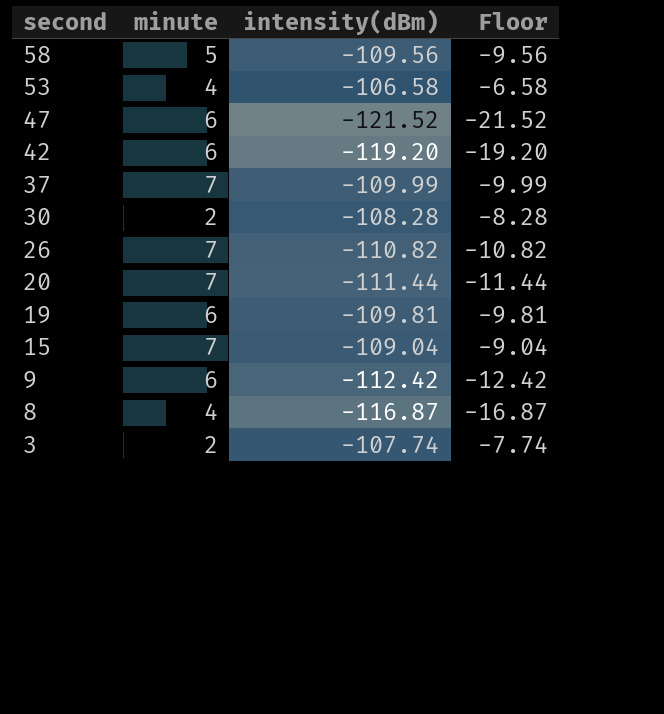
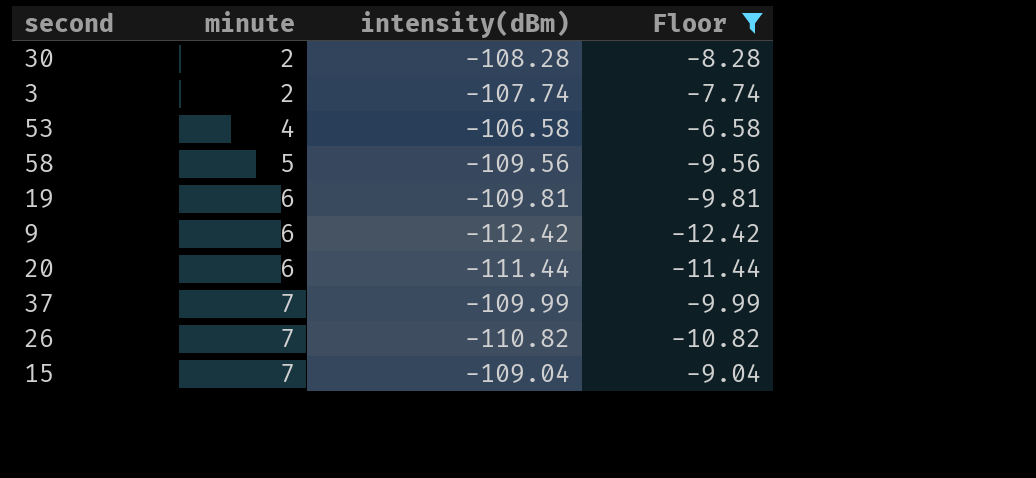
filter: none -> Floor >= -12.42
row order: second descending -> minute ascending
20 | minute: 7 -> 6

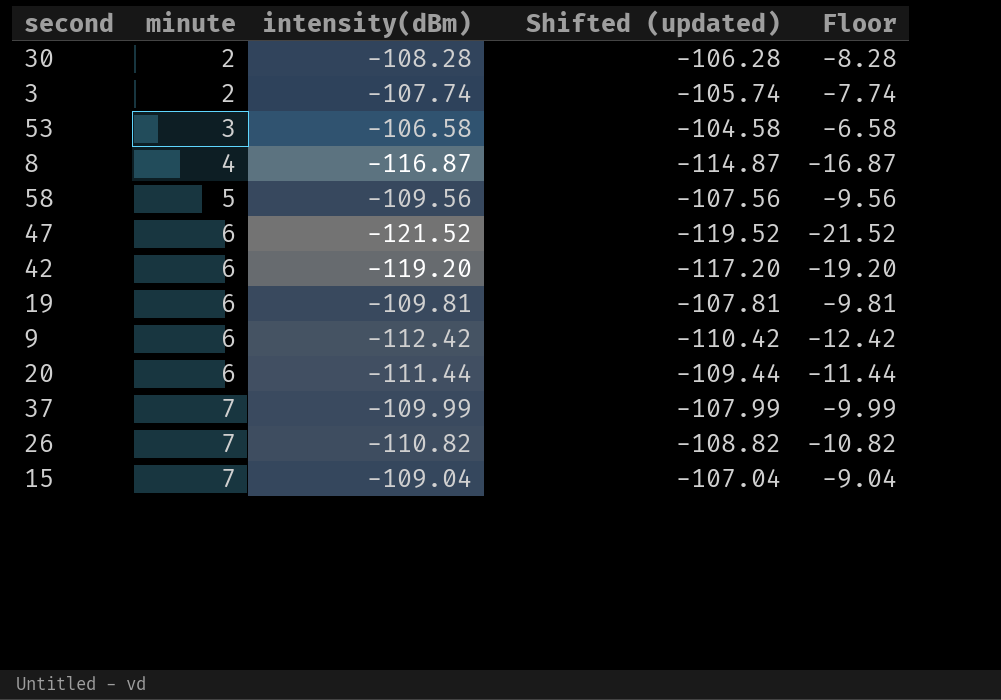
filter: Floor >= -12.42 -> none
column Shifted (updated) | formula: none -> [intensity(dBm)] + 2
53 | minute: 4 -> 3

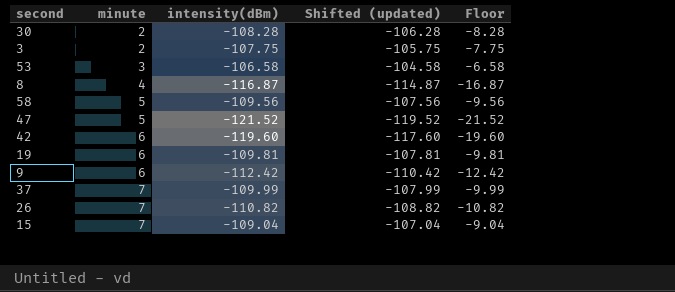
row 20: 6 | -111.44 | -109.44 | -11.44 -> none
3 | intensity(dBm): -107.74 -> -107.75
3 | Shifted (updated): -105.74 -> -105.75
3 | Floor: -7.74 -> -7.75
47 | minute: 6 -> 5
42 | intensity(dBm): -119.20 -> -119.60
42 | Shifted (updated): -117.20 -> -117.60
42 | Floor: -19.20 -> -19.60

